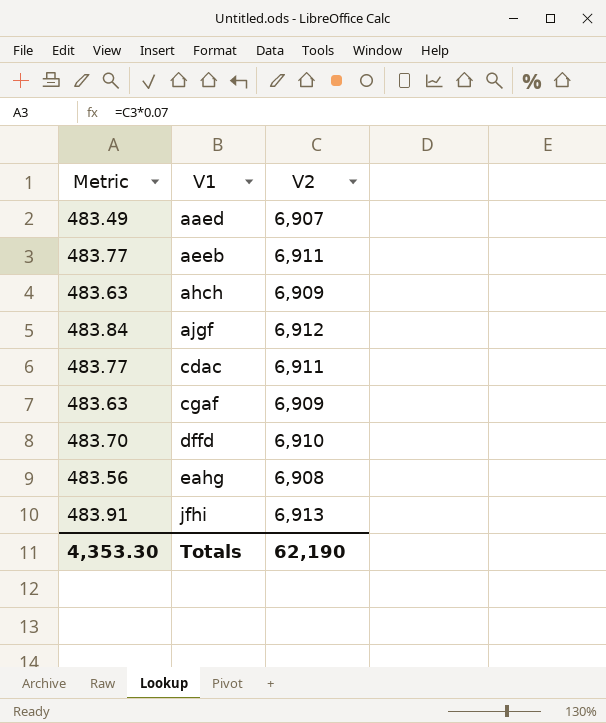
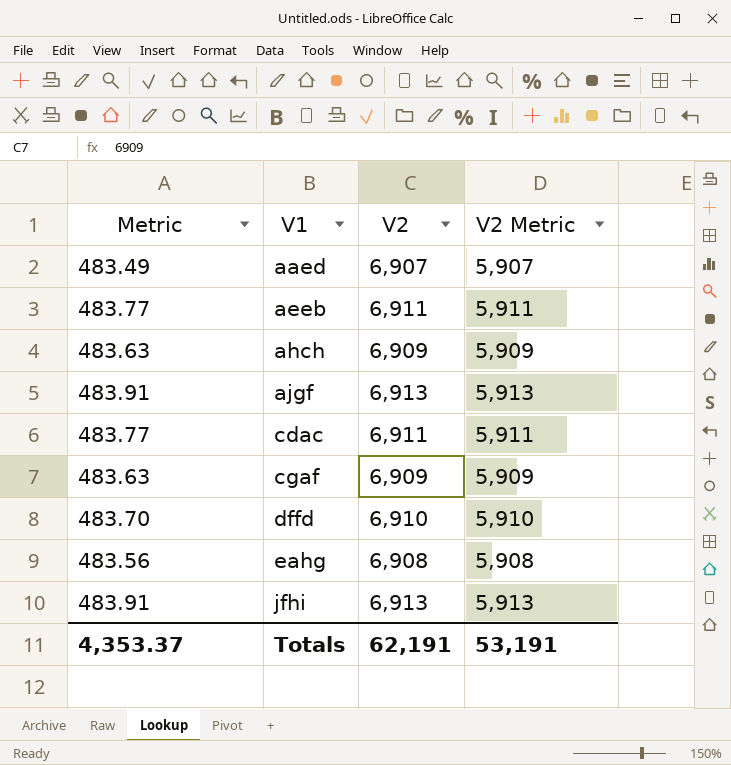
column V2 Metric | formula: none -> [V2] - 1000
ajgf | Metric: 483.84 -> 483.91
ajgf | V2: 6,912 -> 6,913
Totals | Metric: 4,353.30 -> 4,353.37
Totals | V2: 62,190 -> 62,191

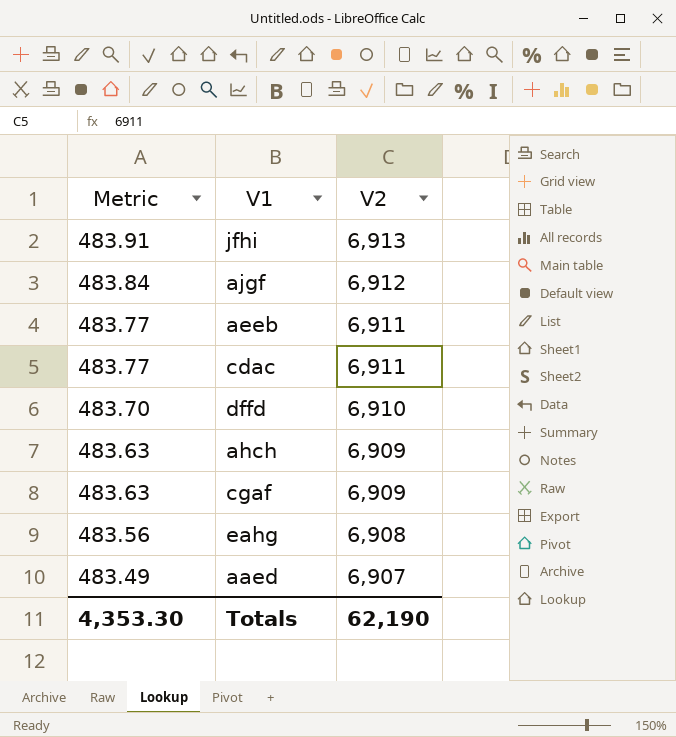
row order: V1 ascending -> Metric descending
column V2 Metric | formula: [V2] - 1000 -> none
ajgf | Metric: 483.91 -> 483.84
ajgf | V2: 6,913 -> 6,912
Totals | Metric: 4,353.37 -> 4,353.30
Totals | V2: 62,191 -> 62,190

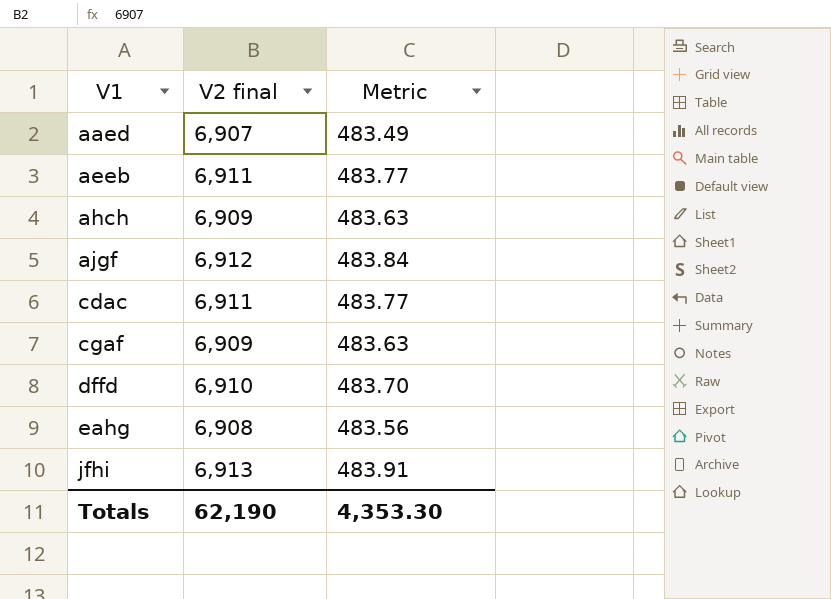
row order: Metric descending -> V1 ascending
column name: V2 -> V2 final
column Metric | position: 1 -> 3

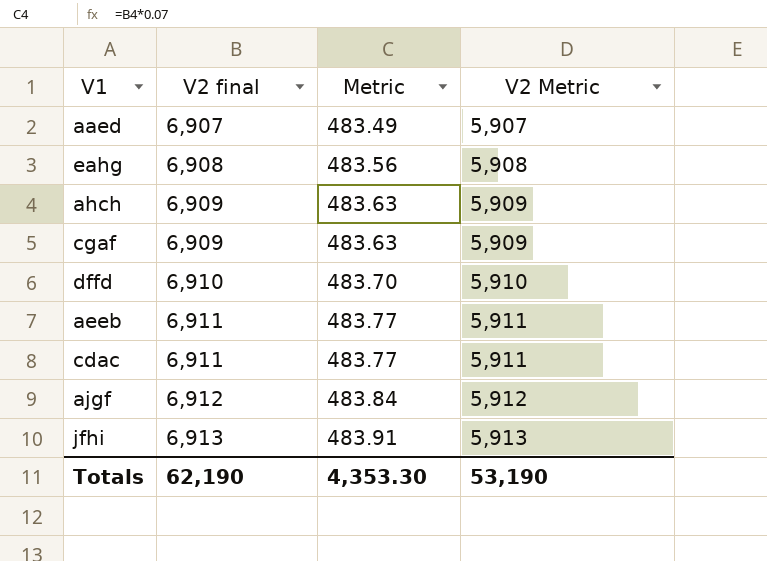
row order: V1 ascending -> V2 final ascending
column V2 Metric | formula: none -> [V2 final] - 1000

